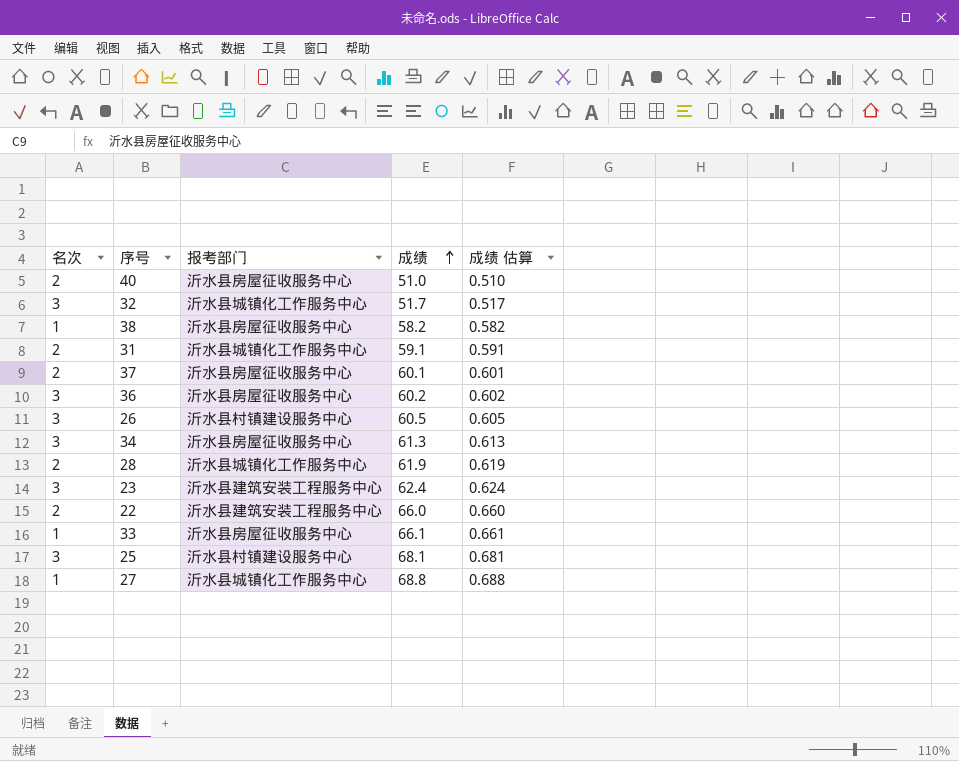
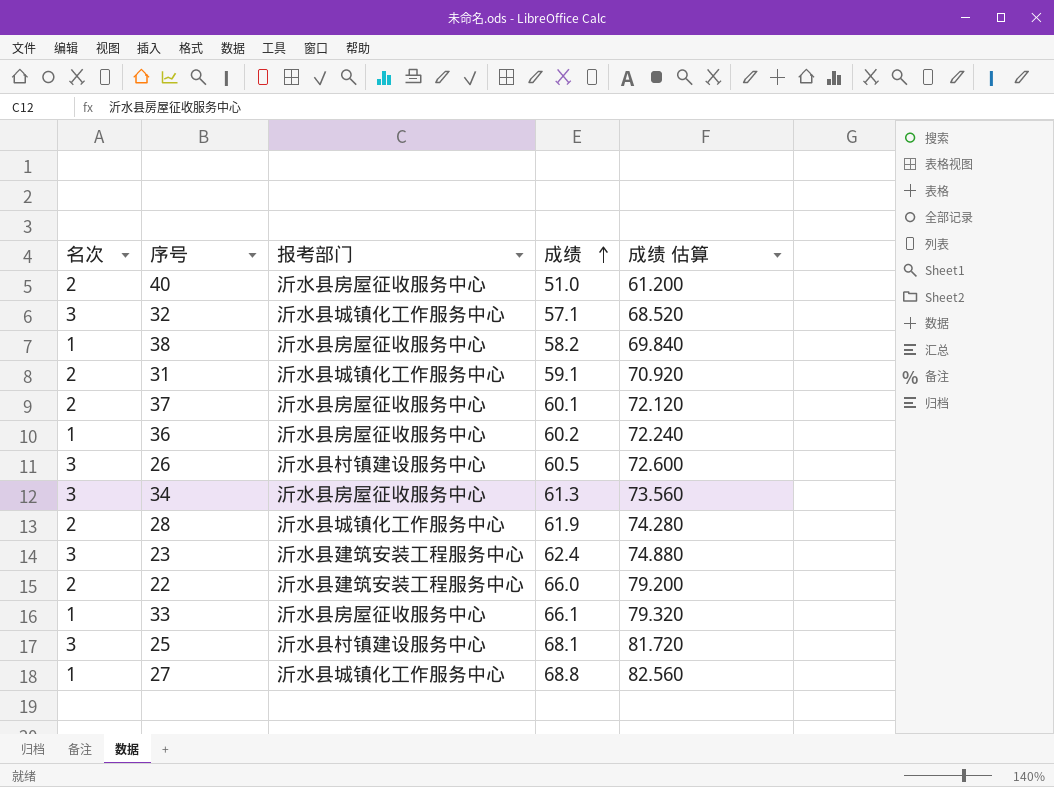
column 成绩 估算 | formula: [成绩] * 0.01 -> [成绩] * 1.2
32 | 成绩: 51.7 -> 57.1
36 | 名次: 3 -> 1

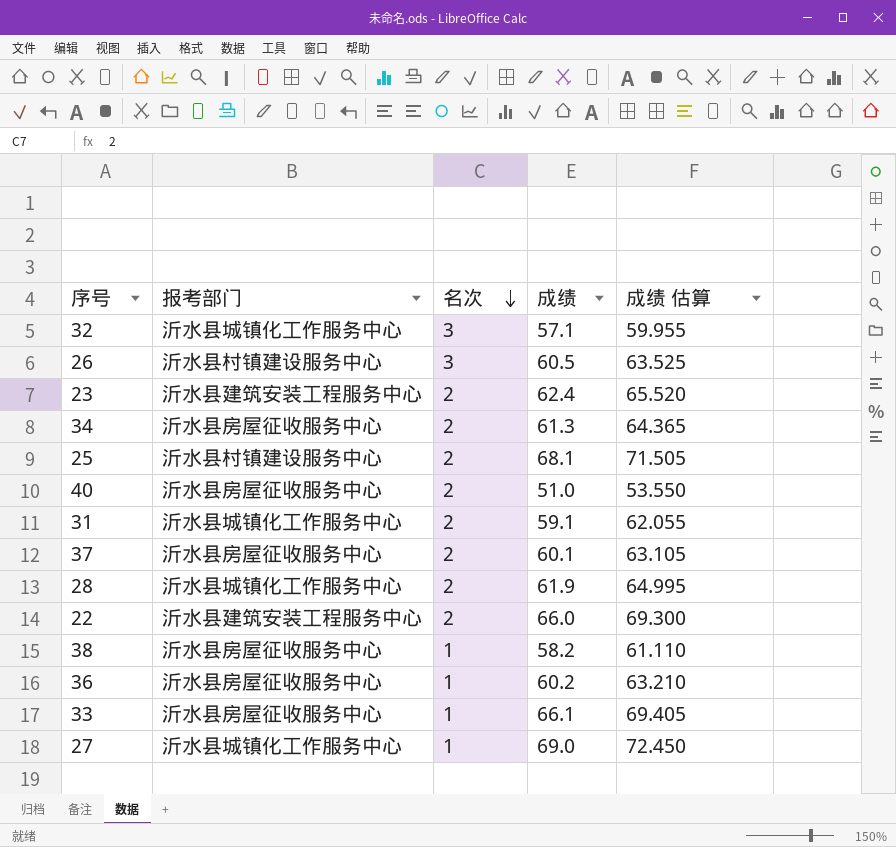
row order: 成绩 ascending -> 名次 descending
column 名次 | position: 1 -> 3
column 成绩 估算 | formula: [成绩] * 1.2 -> [成绩] * 1.05
23 | 名次: 3 -> 2
34 | 名次: 3 -> 2
25 | 名次: 3 -> 2
27 | 成绩: 68.8 -> 69.0

